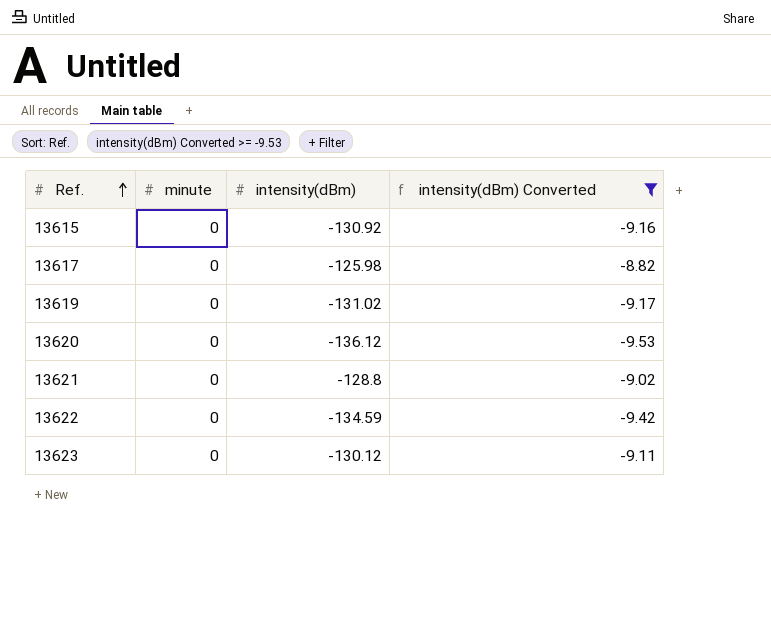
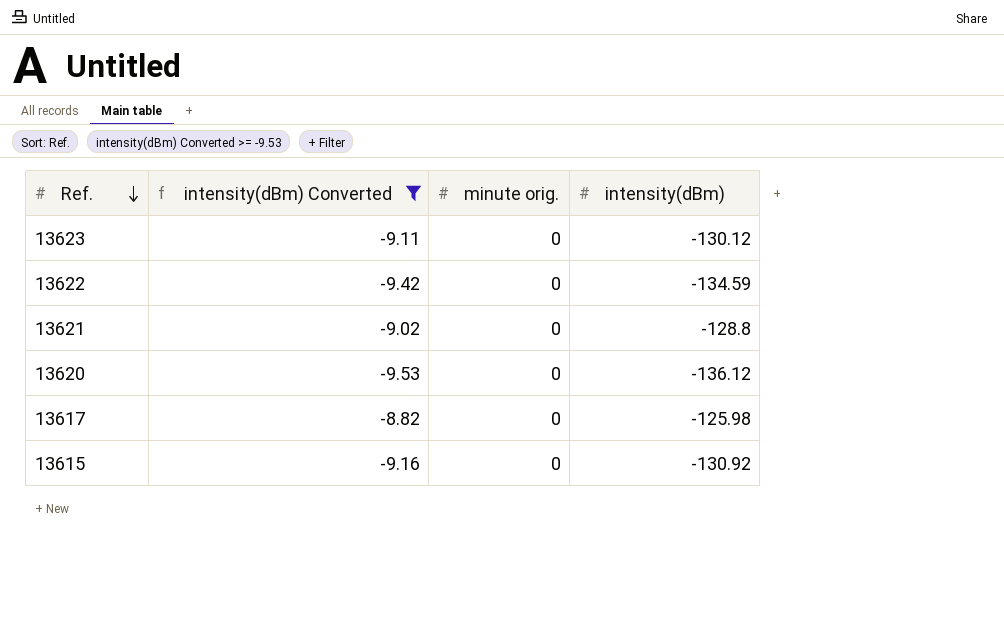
row order: Ref. ascending -> Ref. descending
column intensity(dBm) Converted | position: 4 -> 2
column name: minute -> minute orig.
row 13619: 0 | -131.02 | -9.17 -> none

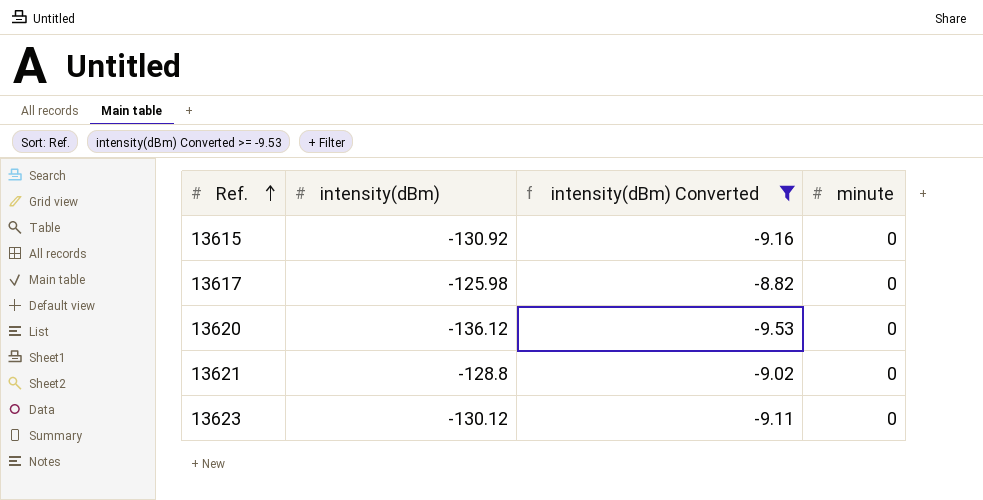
row order: Ref. descending -> Ref. ascending
column intensity(dBm) | position: 4 -> 2
column name: minute orig. -> minute
row 13622: -9.42 | 0 | -134.59 -> none

